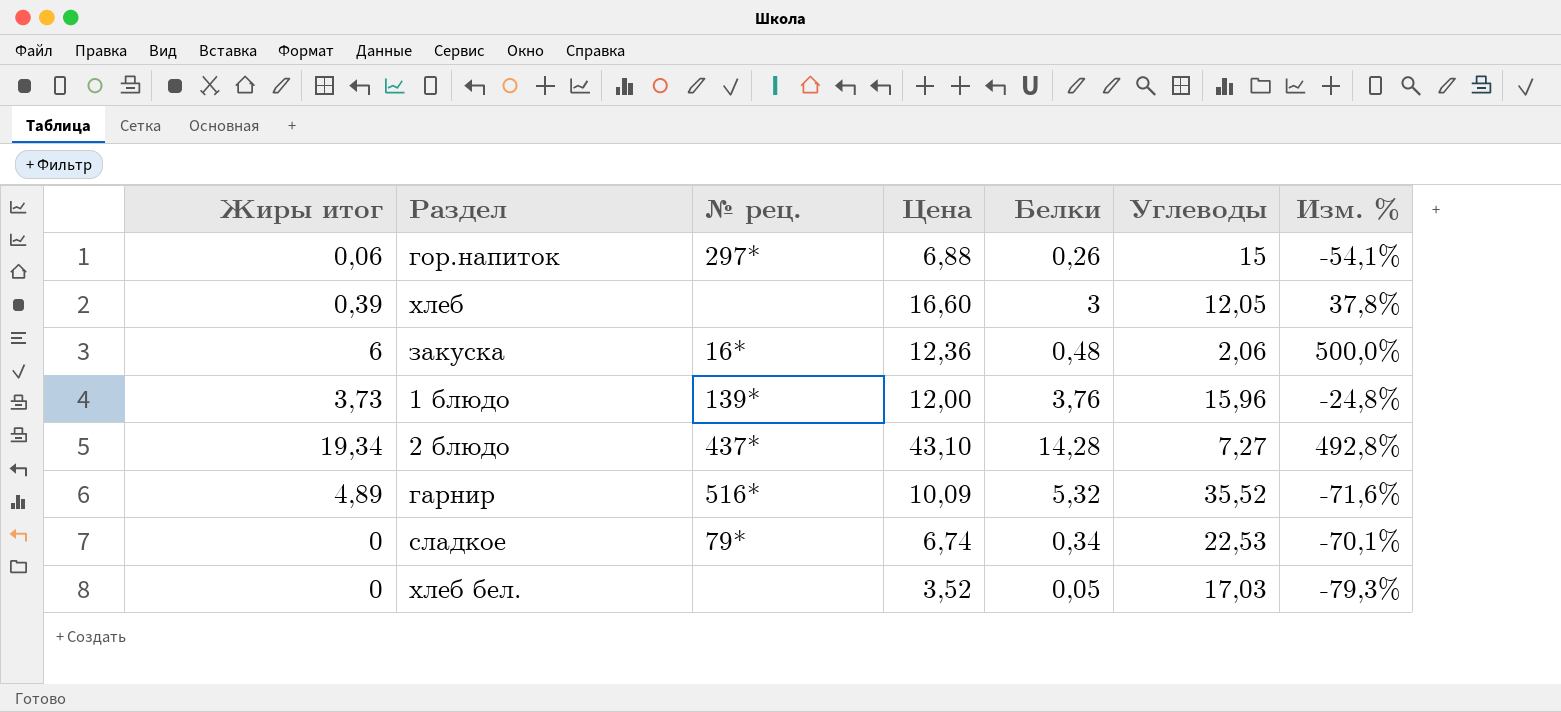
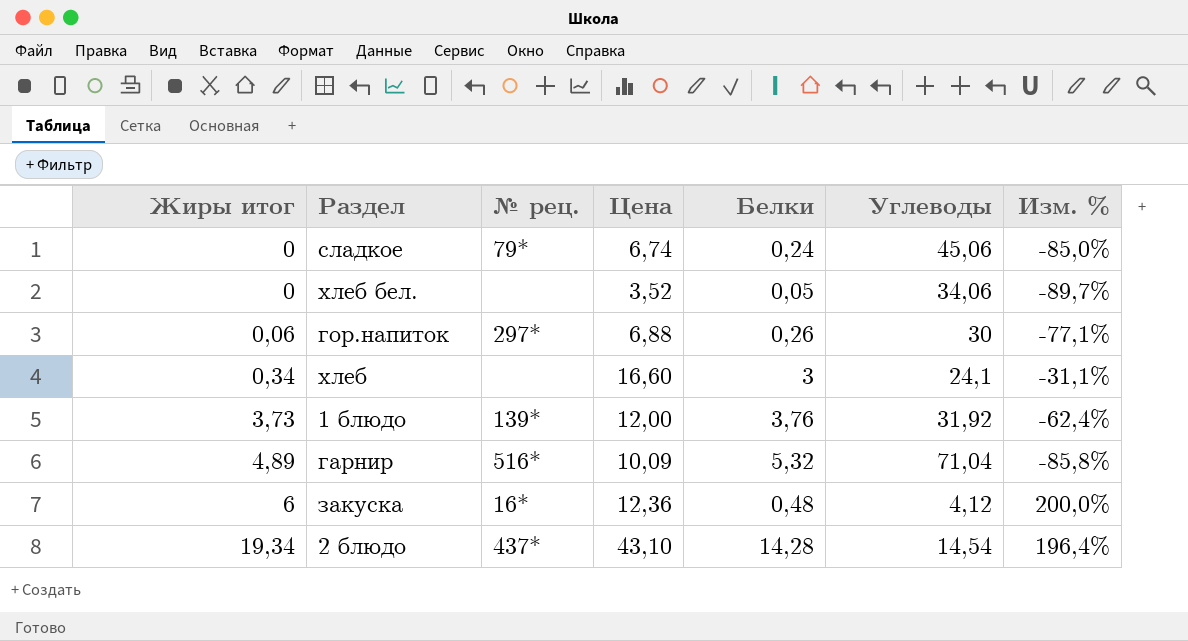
row order: none -> Жиры итог ascending
сладкое | Белки: 0,34 -> 0,24
сладкое | Углеводы: 22,53 -> 45,06
сладкое | Изм. %: -70,1% -> -85,0%
хлеб бел. | Углеводы: 17,03 -> 34,06
хлеб бел. | Изм. %: -79,3% -> -89,7%
гор.напиток | Углеводы: 15 -> 30
гор.напиток | Изм. %: -54,1% -> -77,1%
хлеб | Жиры итог: 0,39 -> 0,34
хлеб | Углеводы: 12,05 -> 24,1
хлеб | Изм. %: 37,8% -> -31,1%
1 блюдо | Углеводы: 15,96 -> 31,92
1 блюдо | Изм. %: -24,8% -> -62,4%
гарнир | Углеводы: 35,52 -> 71,04
гарнир | Изм. %: -71,6% -> -85,8%
закуска | Углеводы: 2,06 -> 4,12
закуска | Изм. %: 500,0% -> 200,0%
2 блюдо | Углеводы: 7,27 -> 14,54
2 блюдо | Изм. %: 492,8% -> 196,4%

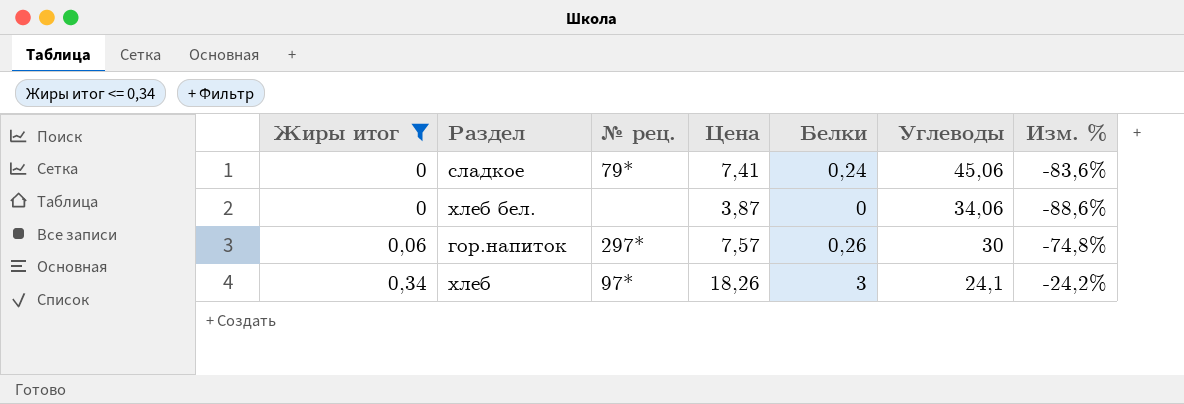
filter: none -> Жиры итог <= 0,34
сладкое | Цена: 6,74 -> 7,41
сладкое | Изм. %: -85,0% -> -83,6%
хлеб бел. | Цена: 3,52 -> 3,87
хлеб бел. | Белки: 0,05 -> 0
хлеб бел. | Изм. %: -89,7% -> -88,6%
гор.напиток | Цена: 6,88 -> 7,57
гор.напиток | Изм. %: -77,1% -> -74,8%
хлеб | № рец.: none -> 97*
хлеб | Цена: 16,60 -> 18,26
хлеб | Изм. %: -31,1% -> -24,2%

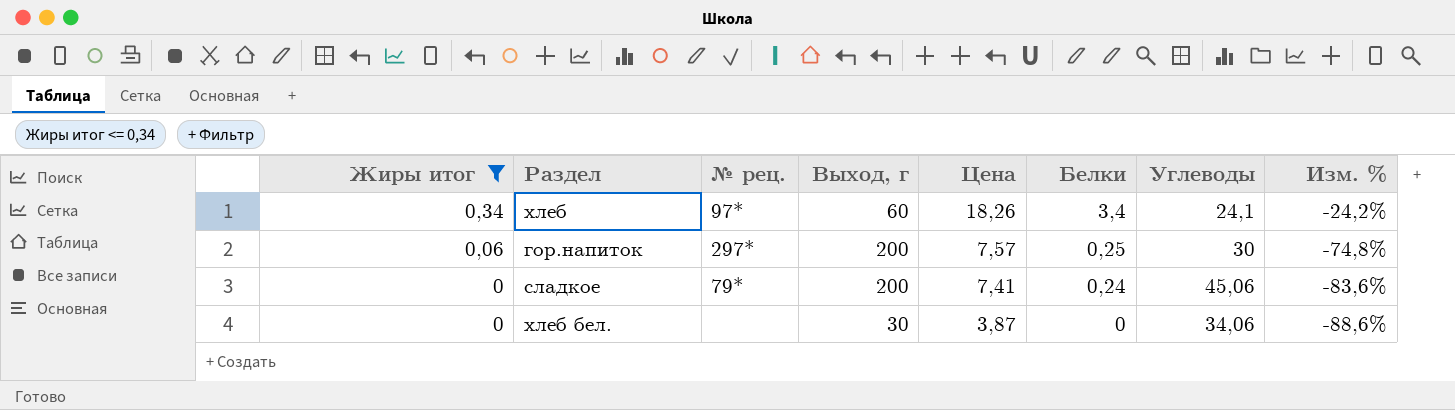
row order: Жиры итог ascending -> Жиры итог descending
column Выход, г | position: none -> 4
хлеб | Белки: 3 -> 3,4
гор.напиток | Белки: 0,26 -> 0,25

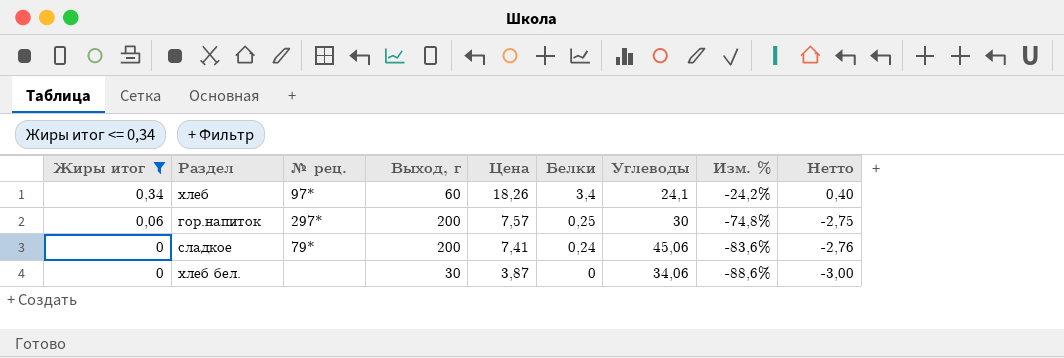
column Нетто | formula: none -> [Белки] - 3

